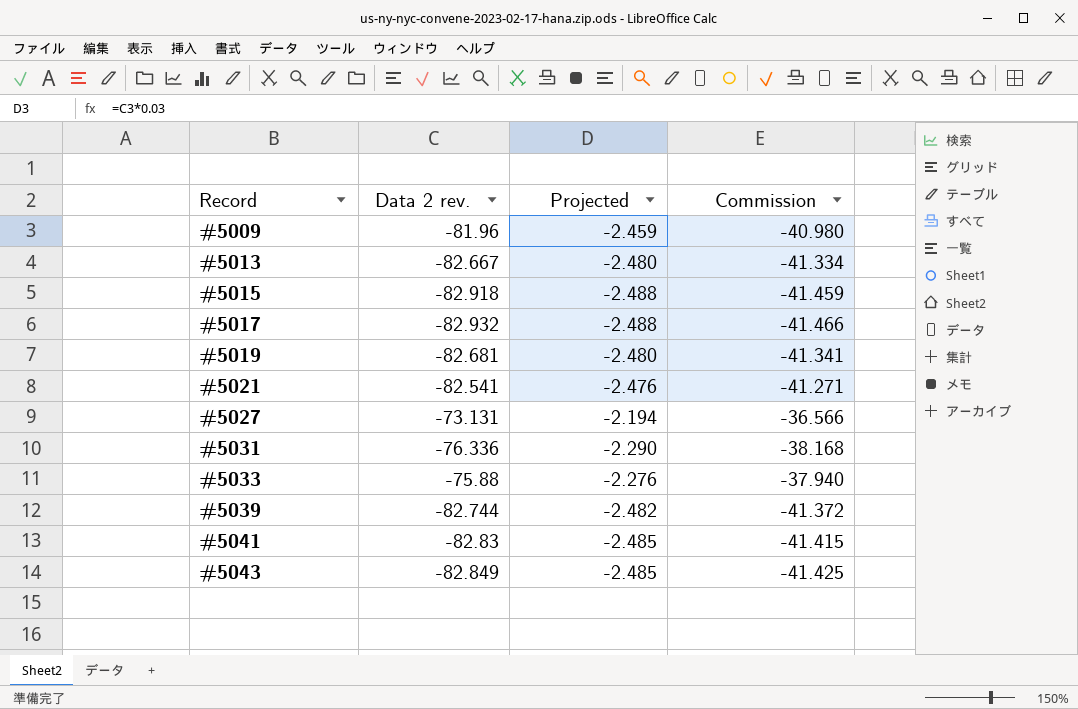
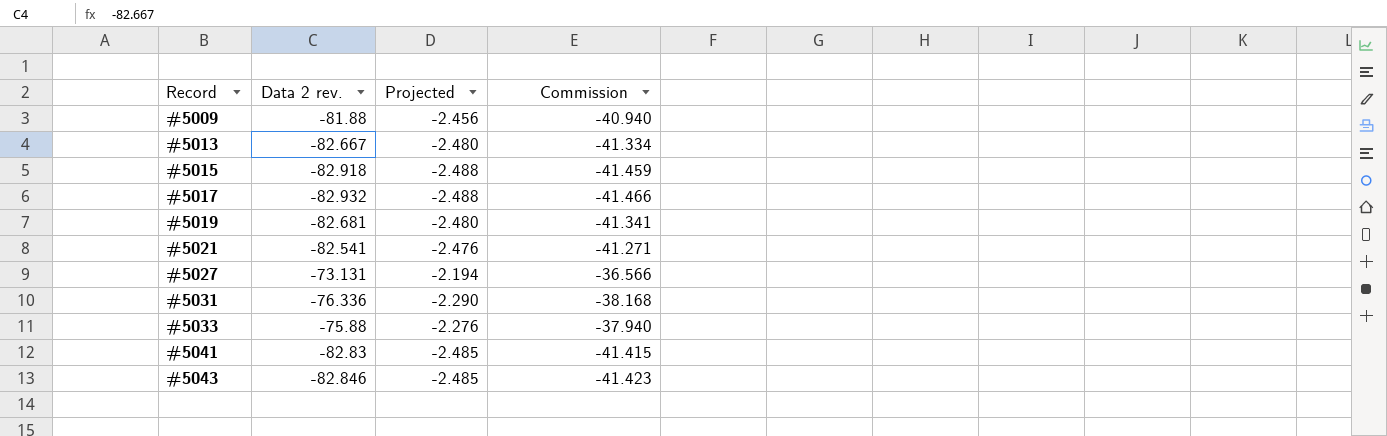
row #5039: -82.744 | -2.482 | -41.372 -> none
#5009 | Data 2 rev.: -81.96 -> -81.88
#5009 | Projected: -2.459 -> -2.456
#5009 | Commission: -40.980 -> -40.940
#5043 | Data 2 rev.: -82.849 -> -82.846
#5043 | Commission: -41.425 -> -41.423

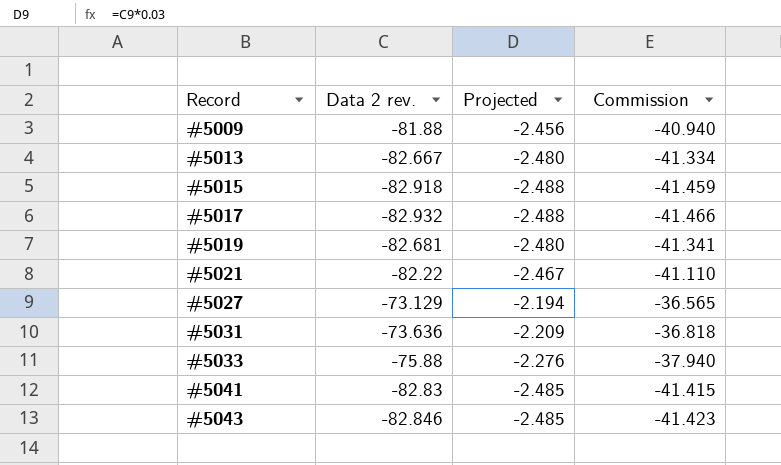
#5021 | Data 2 rev.: -82.541 -> -82.22
#5021 | Projected: -2.476 -> -2.467
#5021 | Commission: -41.271 -> -41.110
#5027 | Data 2 rev.: -73.131 -> -73.129
#5027 | Commission: -36.566 -> -36.565
#5031 | Data 2 rev.: -76.336 -> -73.636
#5031 | Projected: -2.290 -> -2.209
#5031 | Commission: -38.168 -> -36.818

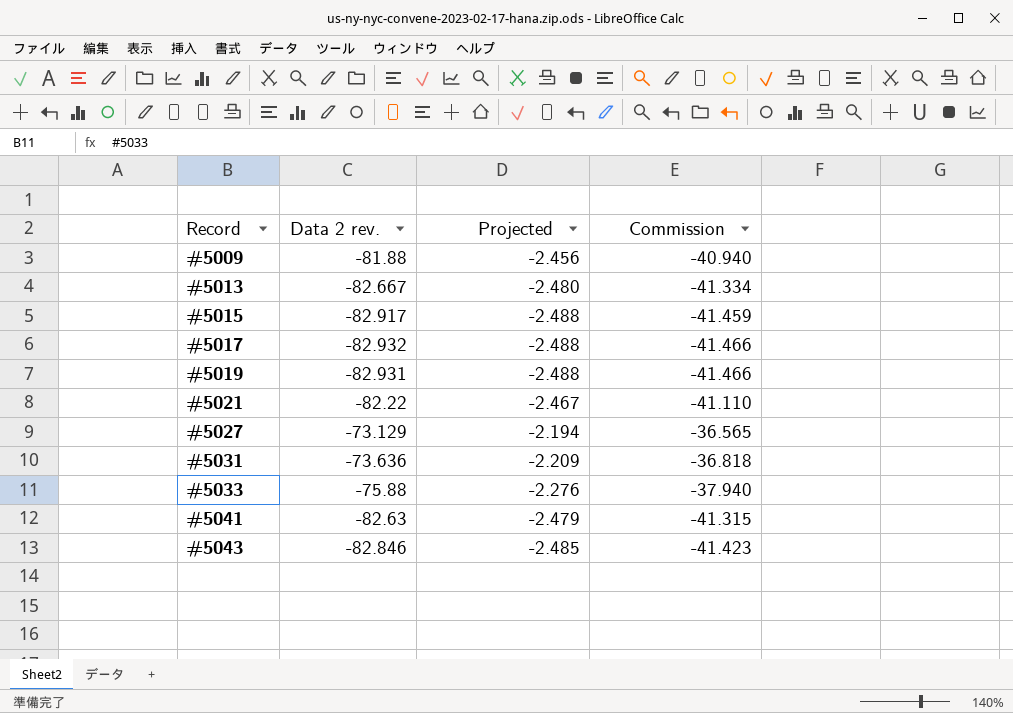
#5015 | Data 2 rev.: -82.918 -> -82.917
#5019 | Data 2 rev.: -82.681 -> -82.931
#5019 | Projected: -2.480 -> -2.488
#5019 | Commission: -41.341 -> -41.466
#5041 | Data 2 rev.: -82.83 -> -82.63
#5041 | Projected: -2.485 -> -2.479
#5041 | Commission: -41.415 -> -41.315

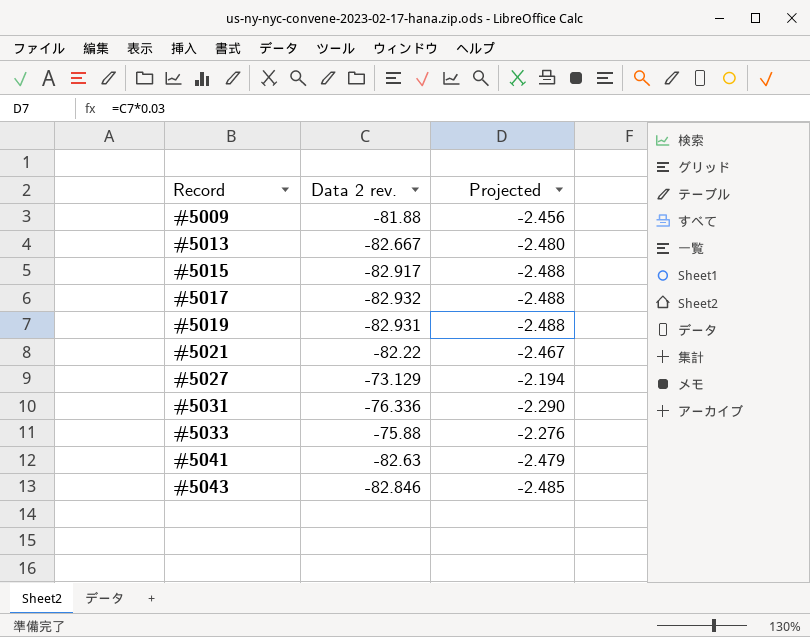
column Commission | formula: [Data 2 rev.] * 0.5 -> none
#5031 | Data 2 rev.: -73.636 -> -76.336
#5031 | Projected: -2.209 -> -2.290

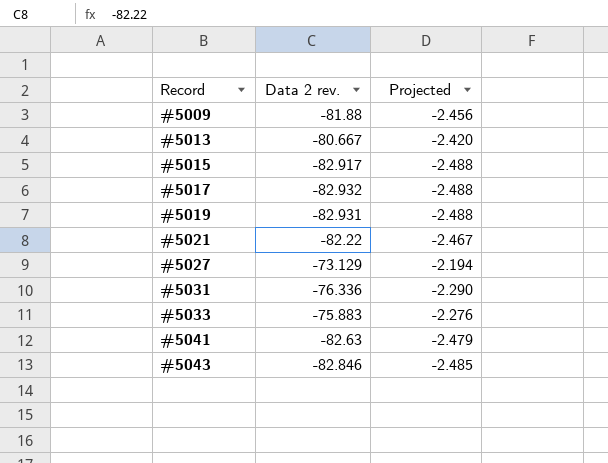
#5013 | Data 2 rev.: -82.667 -> -80.667
#5013 | Projected: -2.480 -> -2.420
#5033 | Data 2 rev.: -75.88 -> -75.883

